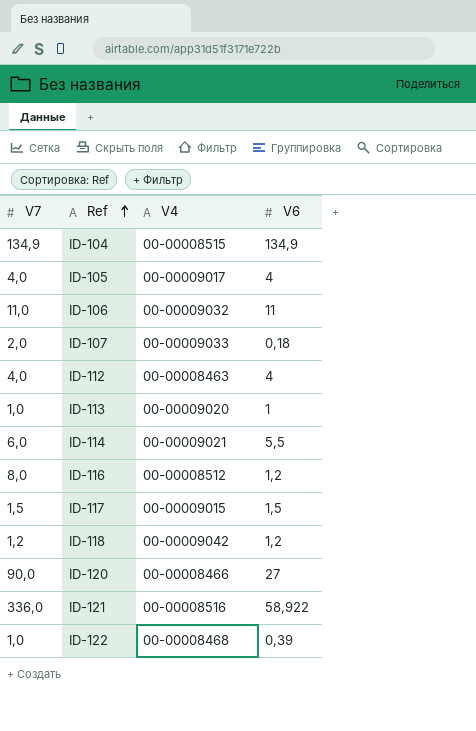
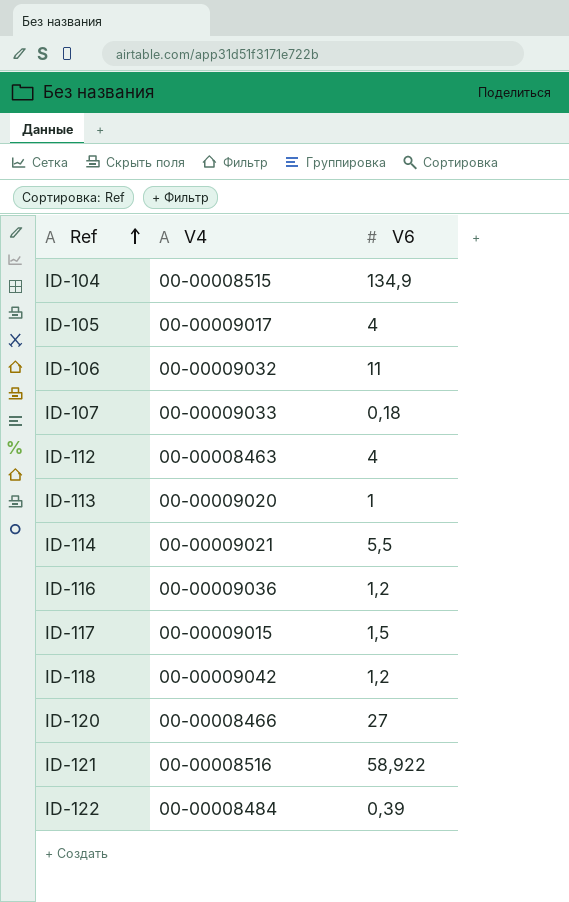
column V7 | position: 1 -> none
ID-116 | V4: 00-00008512 -> 00-00009036
ID-122 | V4: 00-00008468 -> 00-00008484

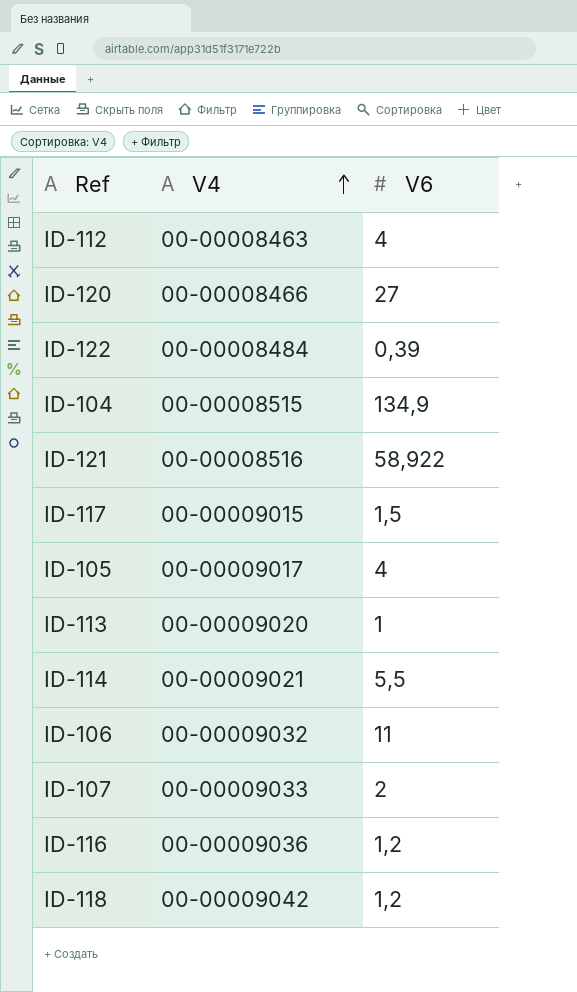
row order: Ref ascending -> V4 ascending
ID-107 | V6: 0,18 -> 2

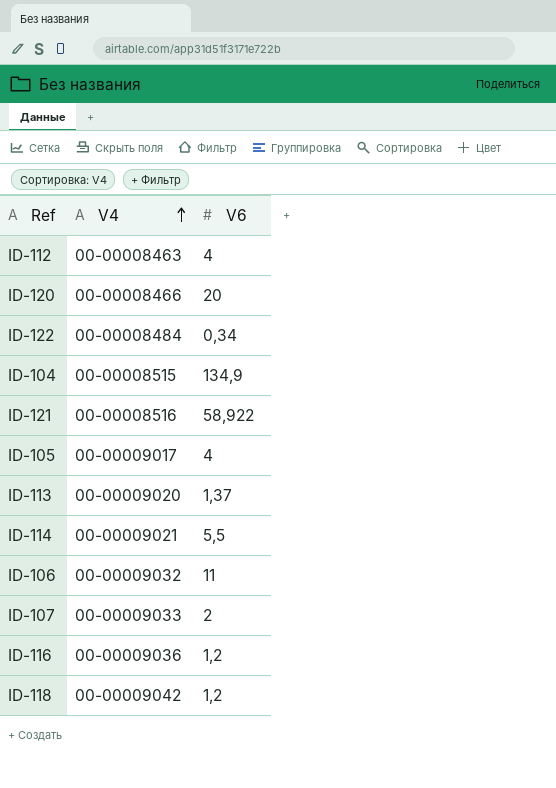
row ID-117: 00-00009015 | 1,5 -> none
ID-120 | V6: 27 -> 20
ID-122 | V6: 0,39 -> 0,34
ID-113 | V6: 1 -> 1,37

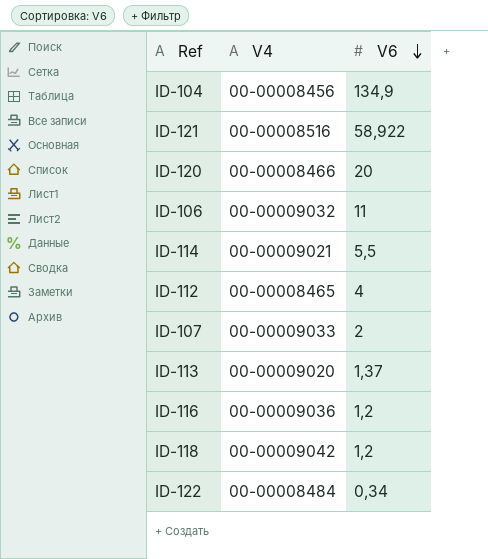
row order: V4 ascending -> V6 descending
row ID-105: 00-00009017 | 4 -> none
ID-104 | V4: 00-00008515 -> 00-00008456
ID-112 | V4: 00-00008463 -> 00-00008465

